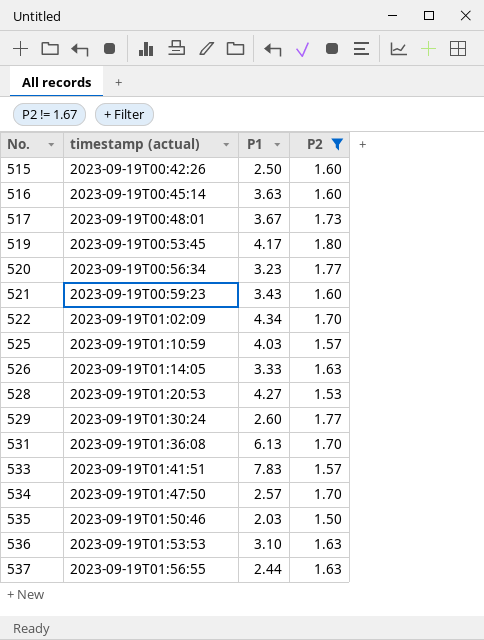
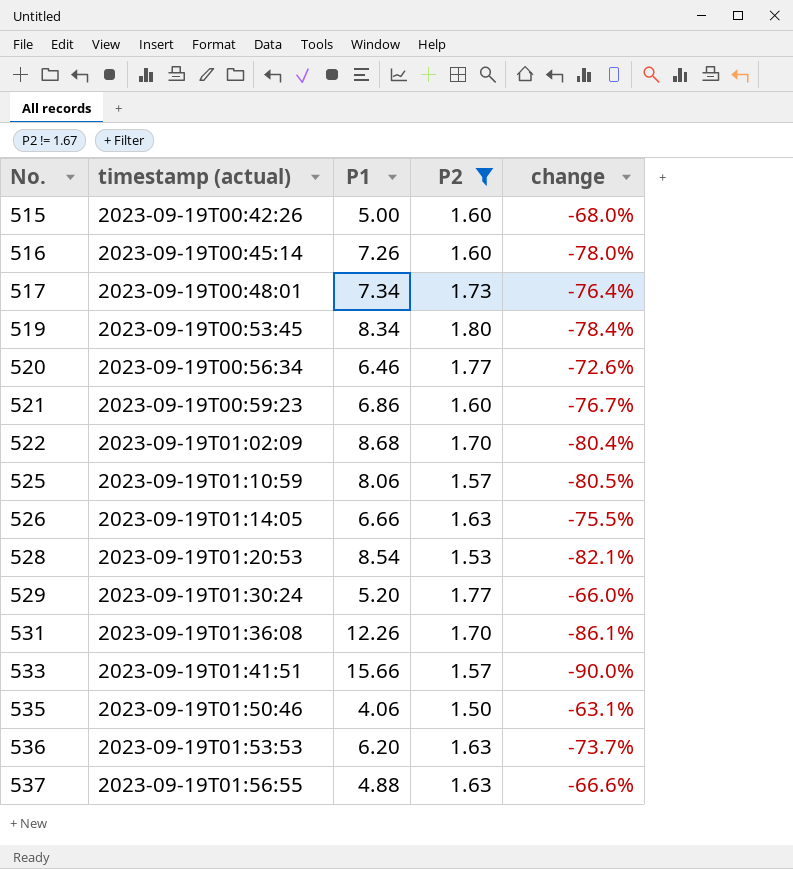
column change | formula: none -> ([P2] - [P1]) / [P1]
row 534: 2023-09-19T01:47:50 | 2.57 | 1.70 -> none
515 | P1: 2.50 -> 5.00
516 | P1: 3.63 -> 7.26
517 | P1: 3.67 -> 7.34
519 | P1: 4.17 -> 8.34
520 | P1: 3.23 -> 6.46
521 | P1: 3.43 -> 6.86
522 | P1: 4.34 -> 8.68
525 | P1: 4.03 -> 8.06
526 | P1: 3.33 -> 6.66
528 | P1: 4.27 -> 8.54
529 | P1: 2.60 -> 5.20
531 | P1: 6.13 -> 12.26
533 | P1: 7.83 -> 15.66
535 | P1: 2.03 -> 4.06
536 | P1: 3.10 -> 6.20
537 | P1: 2.44 -> 4.88

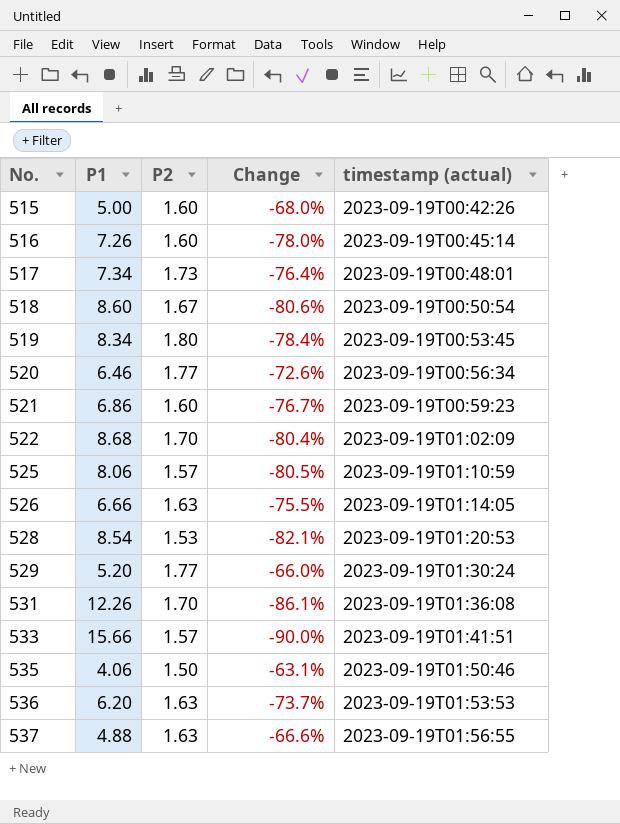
filter: P2 != 1.67 -> none
column name: change -> Change
column timestamp (actual) | position: 2 -> 5

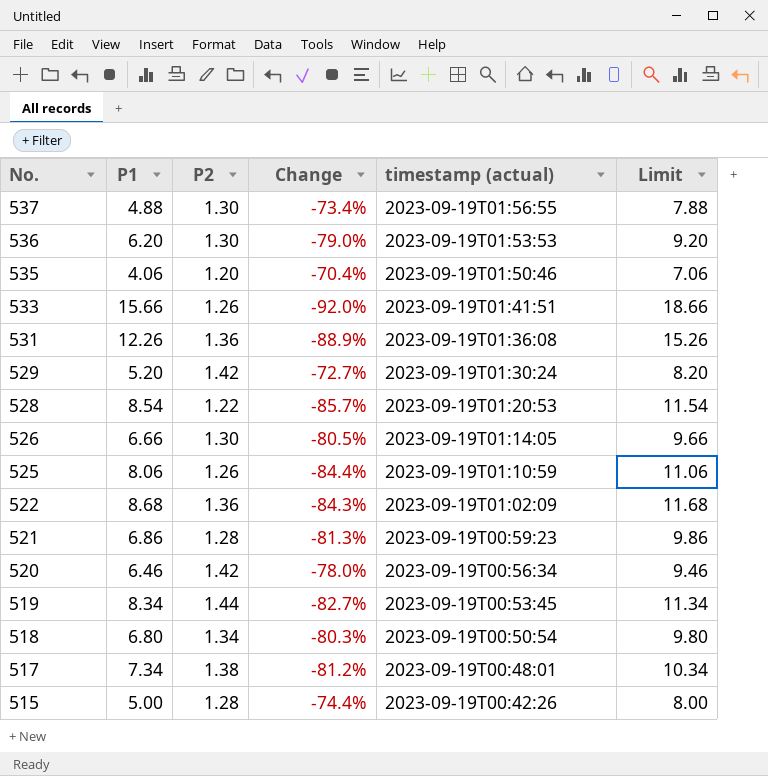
row order: No. ascending -> No. descending
column Limit | formula: none -> [P1] + 3
row 516: 7.26 | 1.60 | -78.0% | 2023-09-19T00:45:14 -> none
537 | P2: 1.63 -> 1.30
537 | Change: -66.6% -> -73.4%
536 | P2: 1.63 -> 1.30
536 | Change: -73.7% -> -79.0%
535 | P2: 1.50 -> 1.20
535 | Change: -63.1% -> -70.4%
533 | P2: 1.57 -> 1.26
533 | Change: -90.0% -> -92.0%
531 | P2: 1.70 -> 1.36
531 | Change: -86.1% -> -88.9%
529 | P2: 1.77 -> 1.42
529 | Change: -66.0% -> -72.7%
528 | P2: 1.53 -> 1.22
528 | Change: -82.1% -> -85.7%
526 | P2: 1.63 -> 1.30
526 | Change: -75.5% -> -80.5%
525 | P2: 1.57 -> 1.26
525 | Change: -80.5% -> -84.4%
522 | P2: 1.70 -> 1.36
522 | Change: -80.4% -> -84.3%
521 | P2: 1.60 -> 1.28
521 | Change: -76.7% -> -81.3%
520 | P2: 1.77 -> 1.42
520 | Change: -72.6% -> -78.0%
519 | P2: 1.80 -> 1.44
519 | Change: -78.4% -> -82.7%
518 | P1: 8.60 -> 6.80
518 | P2: 1.67 -> 1.34
518 | Change: -80.6% -> -80.3%
517 | P2: 1.73 -> 1.38
517 | Change: -76.4% -> -81.2%
515 | P2: 1.60 -> 1.28
515 | Change: -68.0% -> -74.4%

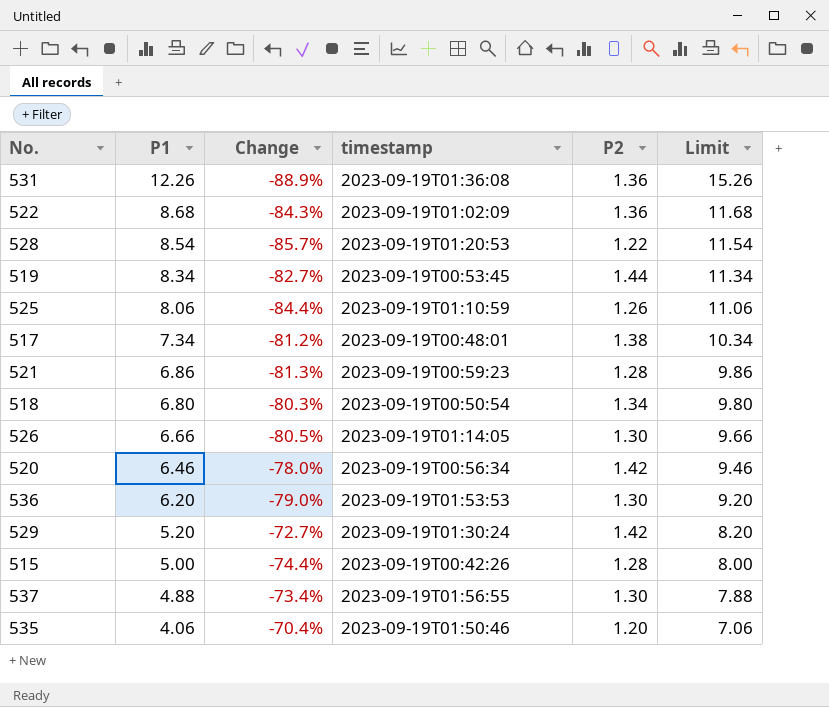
row order: No. descending -> P1 descending
column name: timestamp (actual) -> timestamp
column P2 | position: 3 -> 5
row 533: 15.66 | 1.26 | -92.0% | 2023-09-19T01:41:51 | 18.66 -> none

